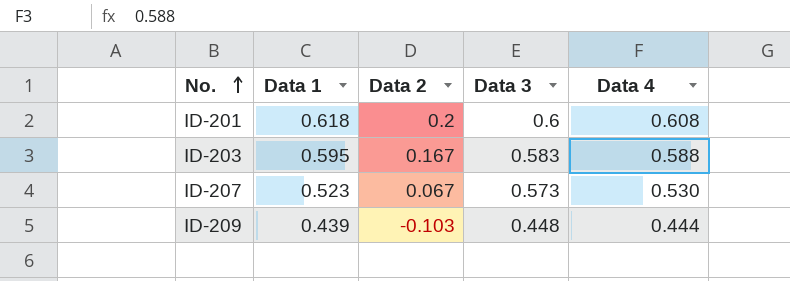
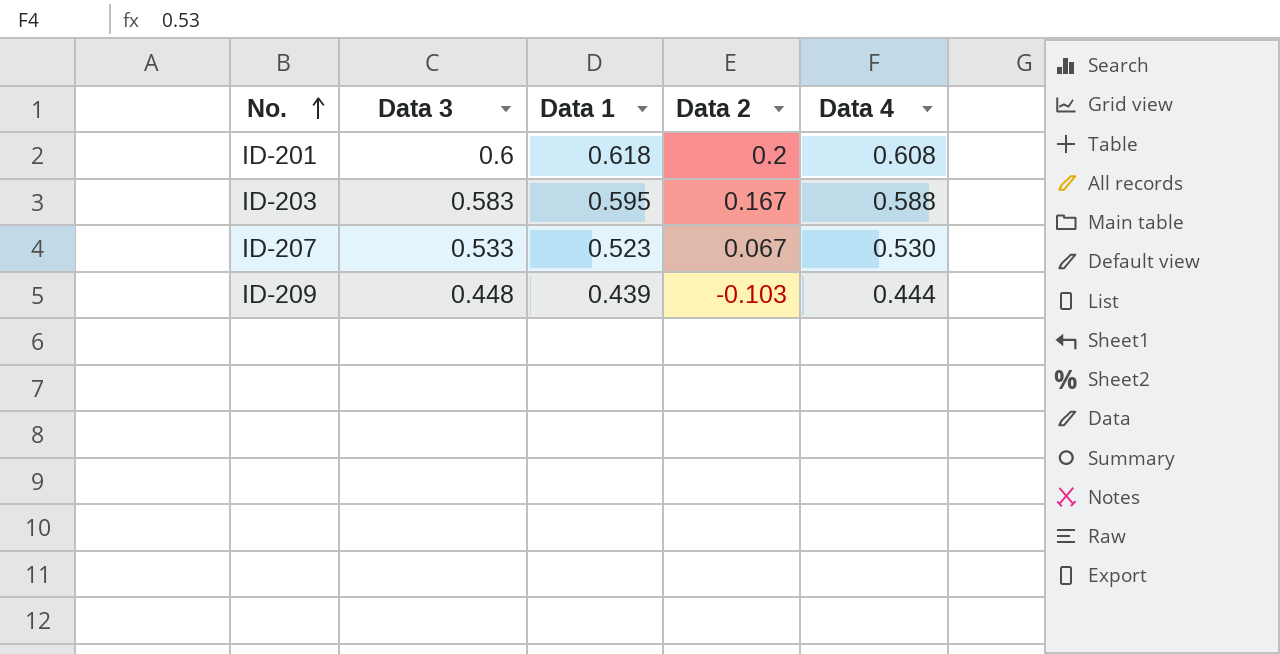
column Data 3 | position: 4 -> 2
ID-207 | Data 3: 0.573 -> 0.533

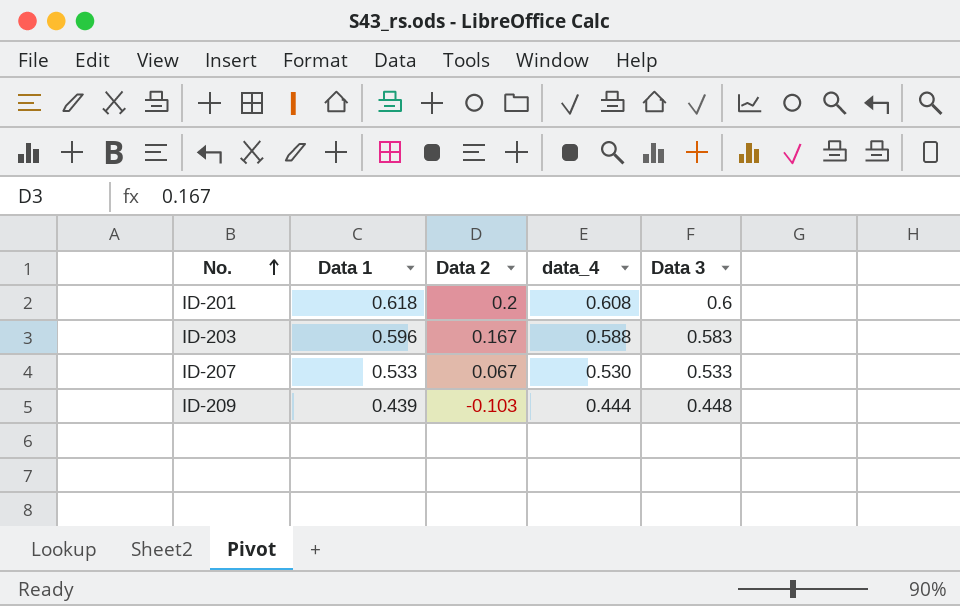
column name: Data 4 -> data_4
column Data 3 | position: 2 -> 5
ID-203 | Data 1: 0.595 -> 0.596
ID-207 | Data 1: 0.523 -> 0.533

